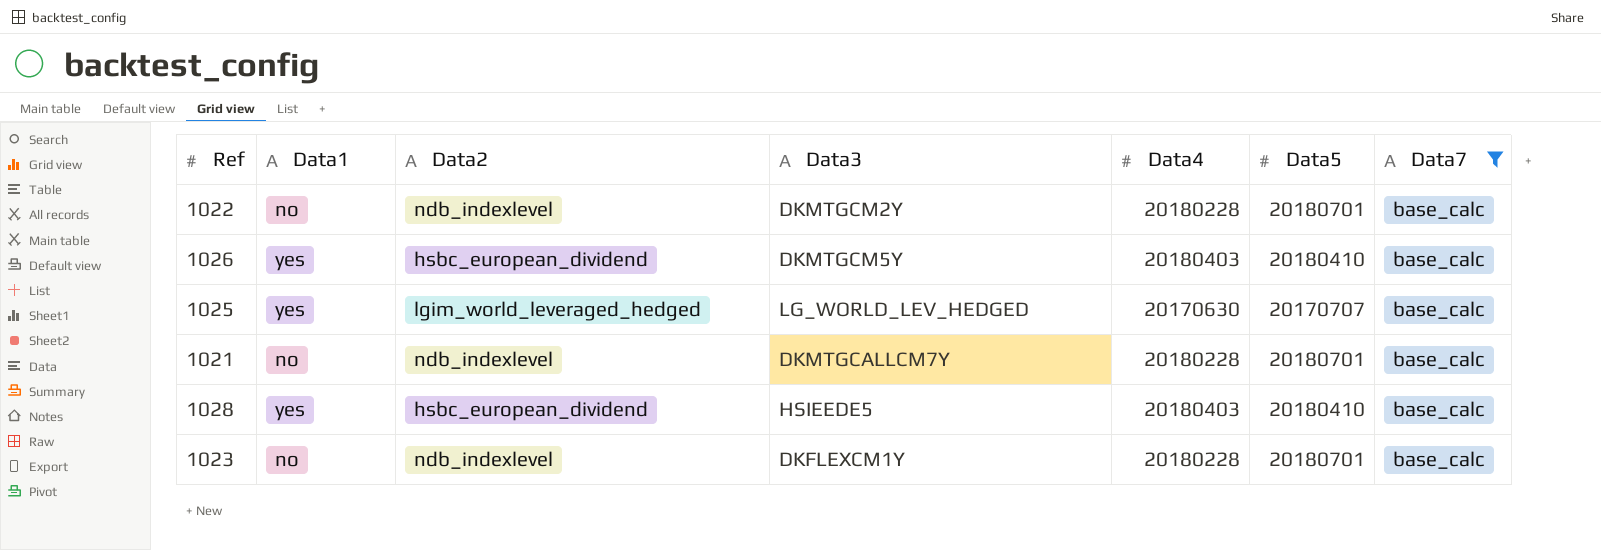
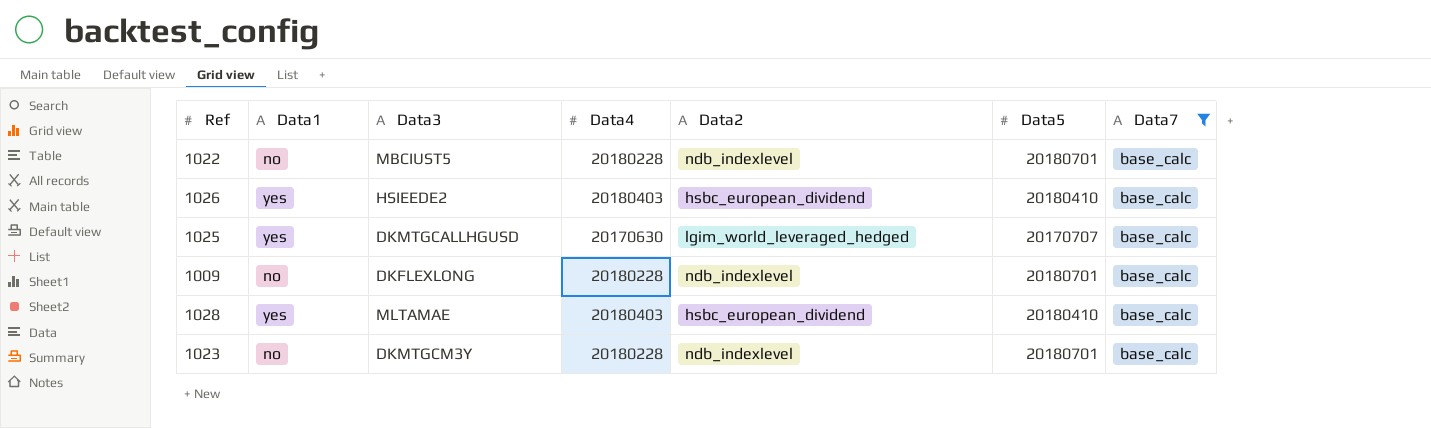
column Data2 | position: 3 -> 5
row 1021: no | ndb_indexlevel | DKMTGCALLCM7Y | 20180228 | 20180701 | base_calc -> none
1022 | Data3: DKMTGCM2Y -> MBCIUST5
1026 | Data3: DKMTGCM5Y -> HSIEEDE2
1025 | Data3: LG_WORLD_LEV_HEDGED -> DKMTGCALLHGUSD
row 1009: none -> no | DKFLEXLONG | 20180228 | ndb_indexlevel | 20180701 | base_calc
1028 | Data3: HSIEEDE5 -> MLTAMAE
1023 | Data3: DKFLEXCM1Y -> DKMTGCM3Y

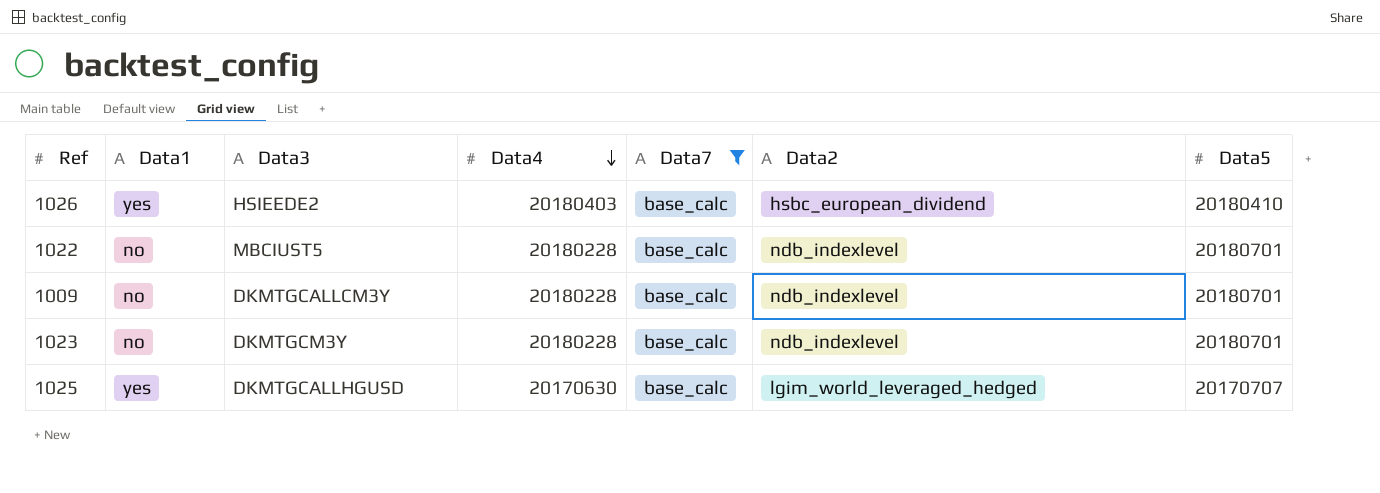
row order: none -> Data4 descending
column Data7 | position: 7 -> 5
row 1028: yes | MLTAMAE | 20180403 | hsbc_european_dividend | 20180410 | base_calc -> none
1009 | Data3: DKFLEXLONG -> DKMTGCALLCM3Y

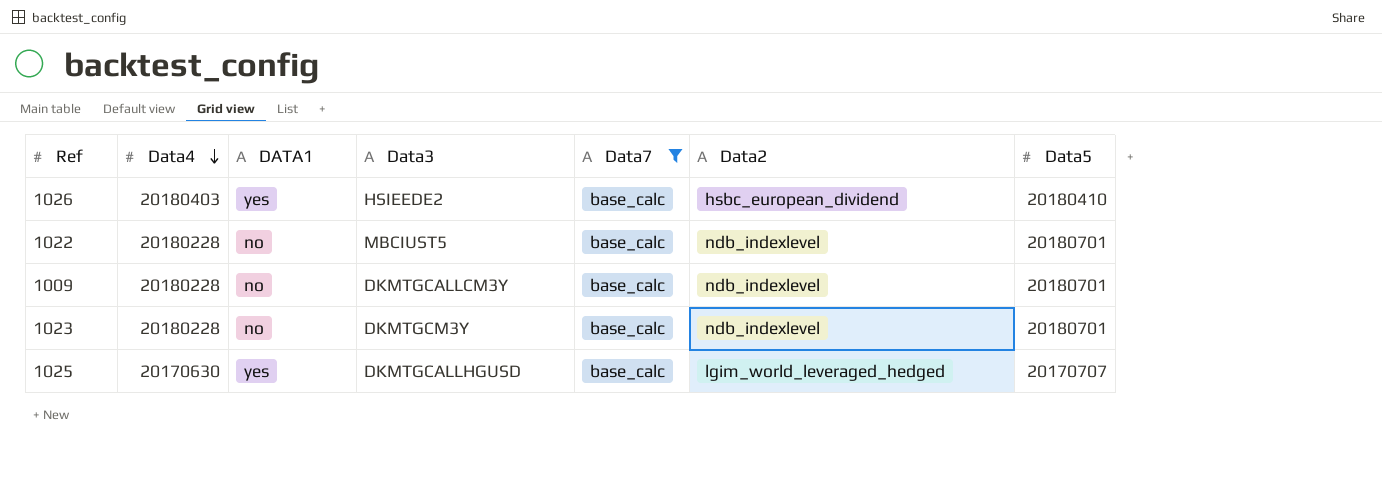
column Data4 | position: 4 -> 2
column name: Data1 -> DATA1

